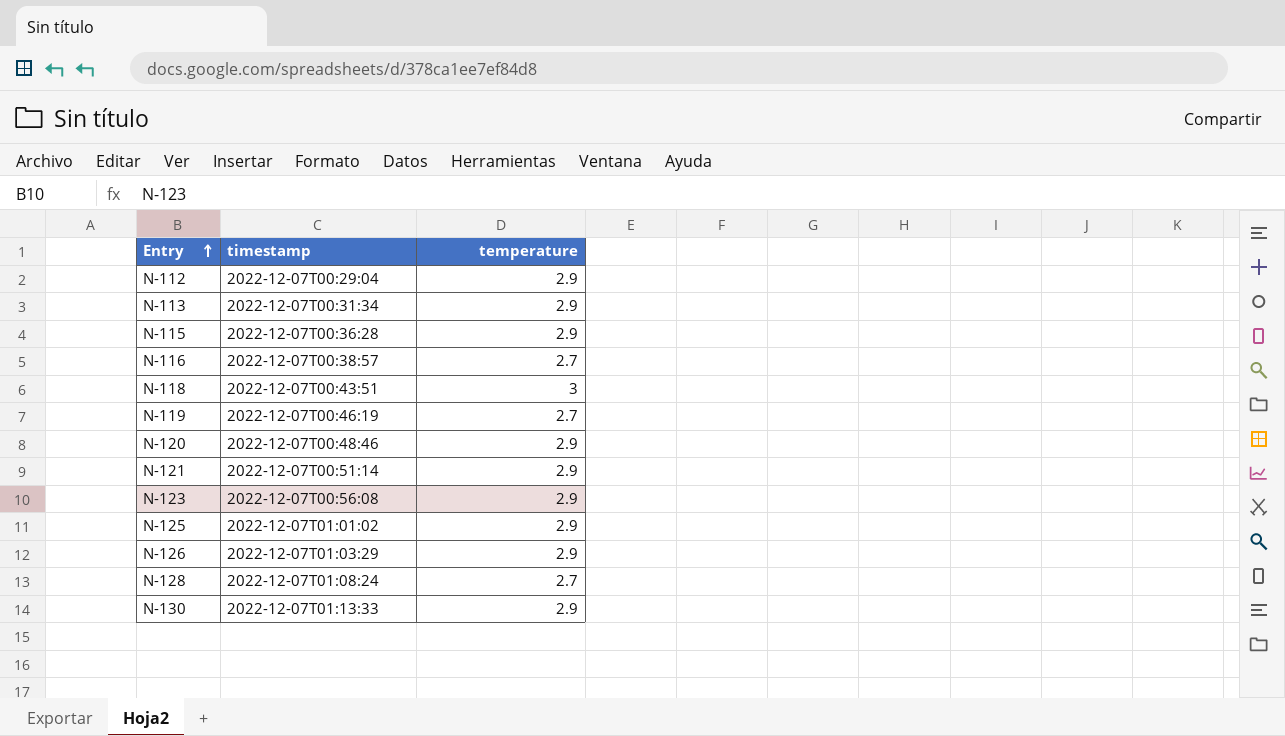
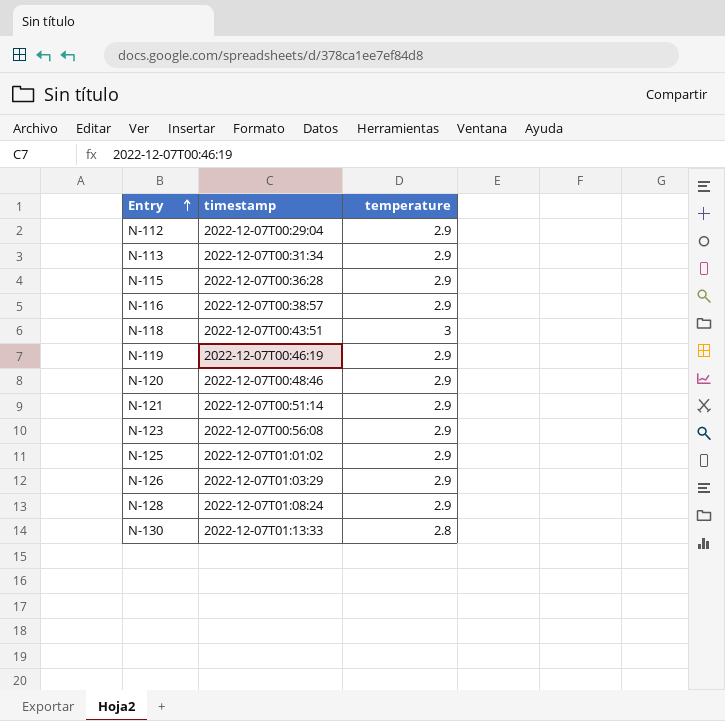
N-116 | temperature: 2.7 -> 2.9
N-119 | temperature: 2.7 -> 2.9
N-128 | temperature: 2.7 -> 2.9
N-130 | temperature: 2.9 -> 2.8

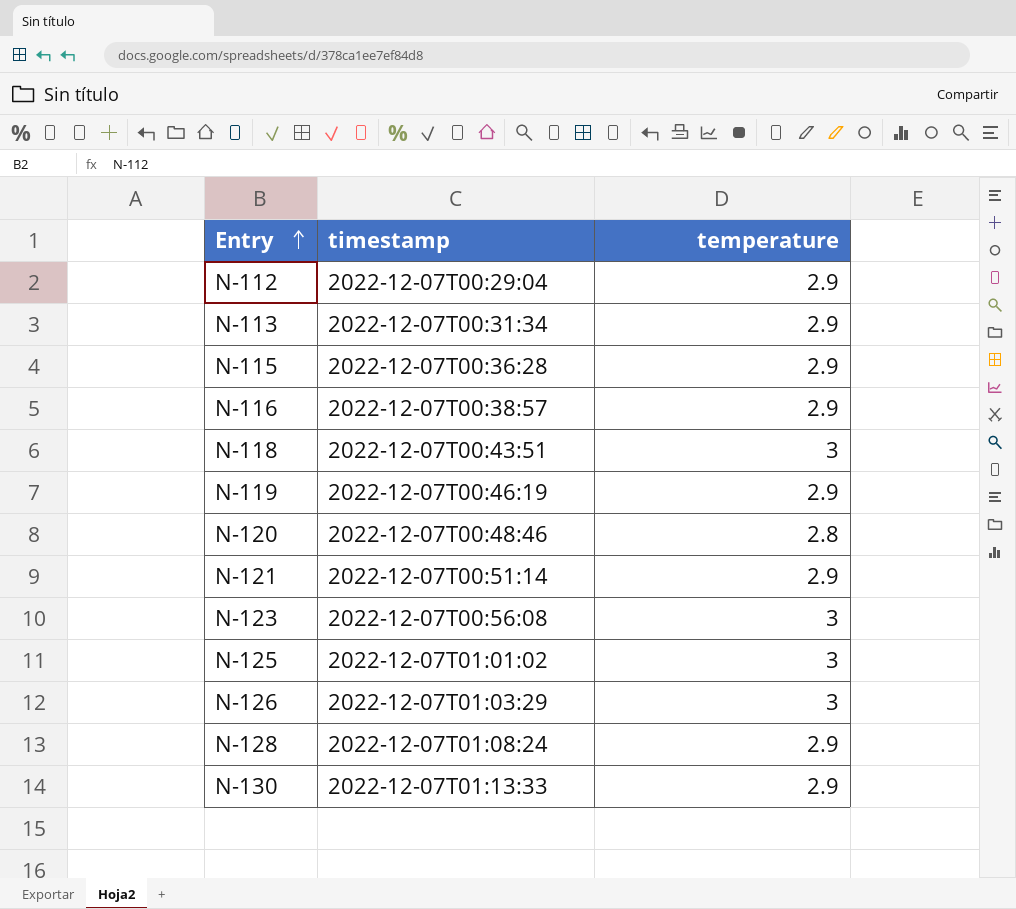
N-120 | temperature: 2.9 -> 2.8
N-123 | temperature: 2.9 -> 3
N-125 | temperature: 2.9 -> 3
N-126 | temperature: 2.9 -> 3
N-130 | temperature: 2.8 -> 2.9

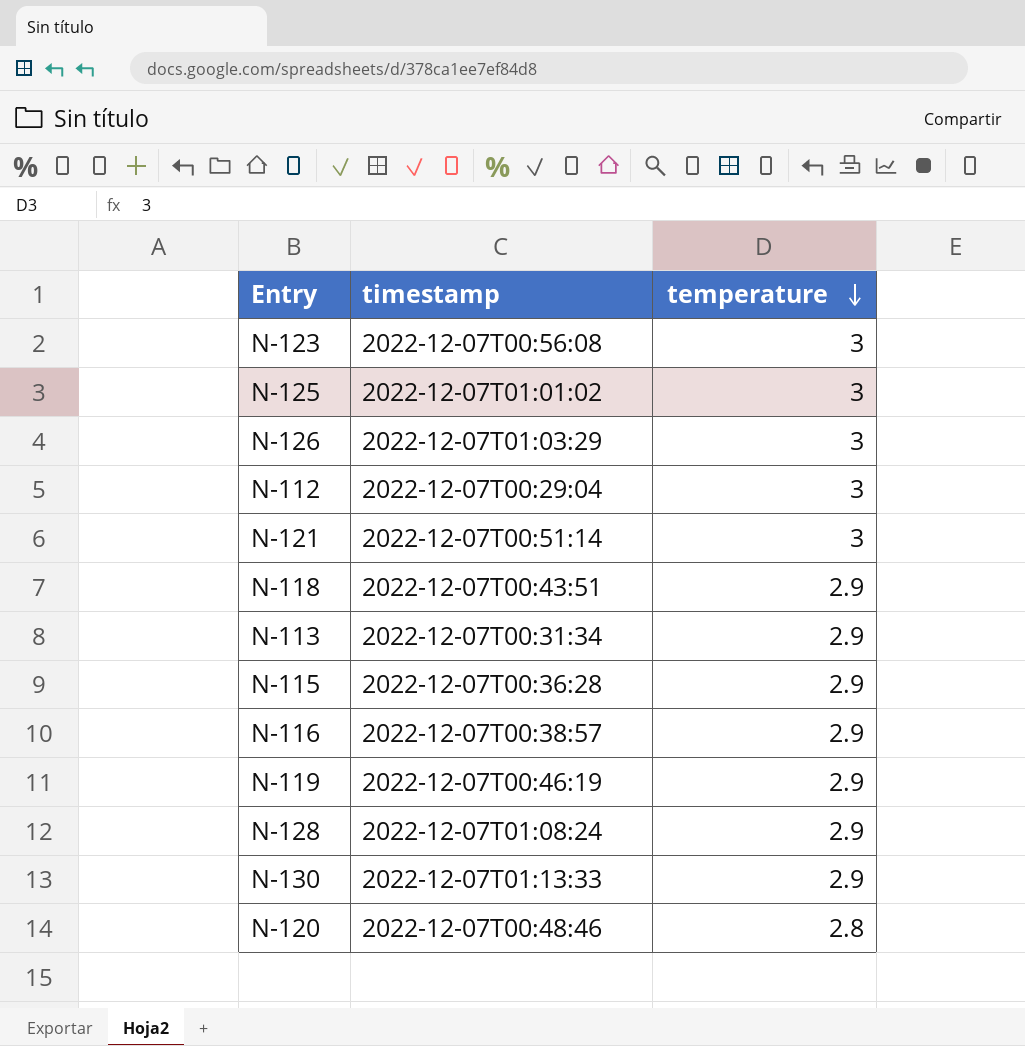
row order: Entry ascending -> temperature descending
N-112 | temperature: 2.9 -> 3
N-121 | temperature: 2.9 -> 3
N-118 | temperature: 3 -> 2.9

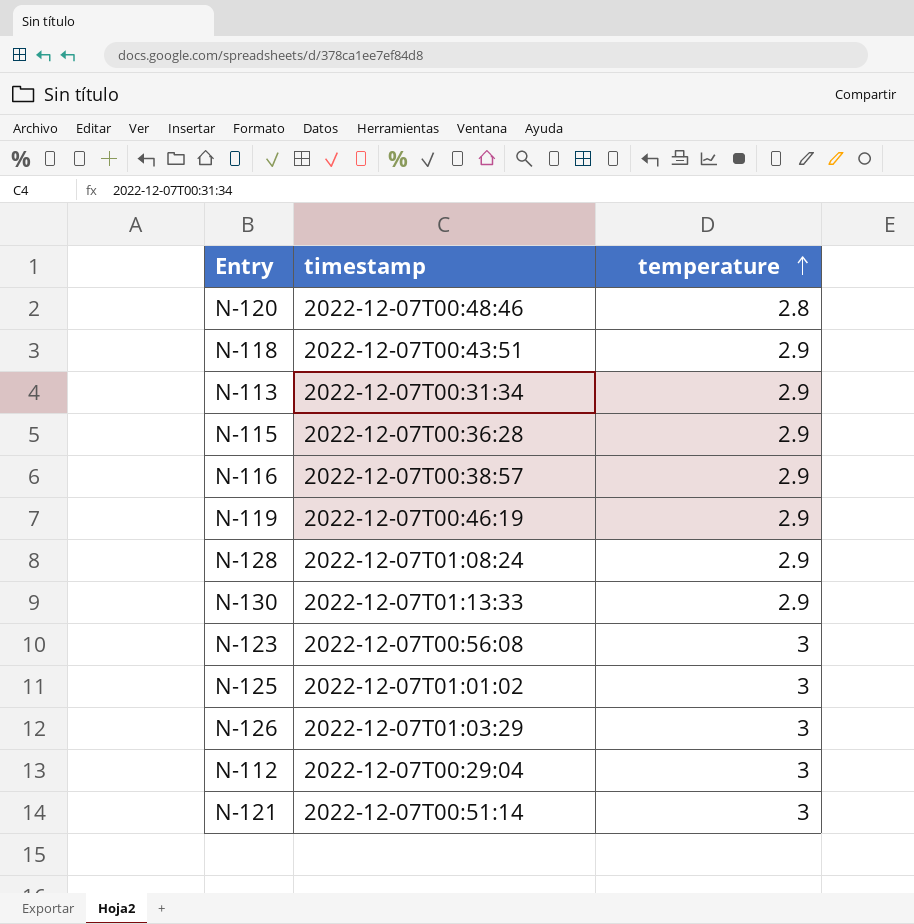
row order: temperature descending -> temperature ascending

